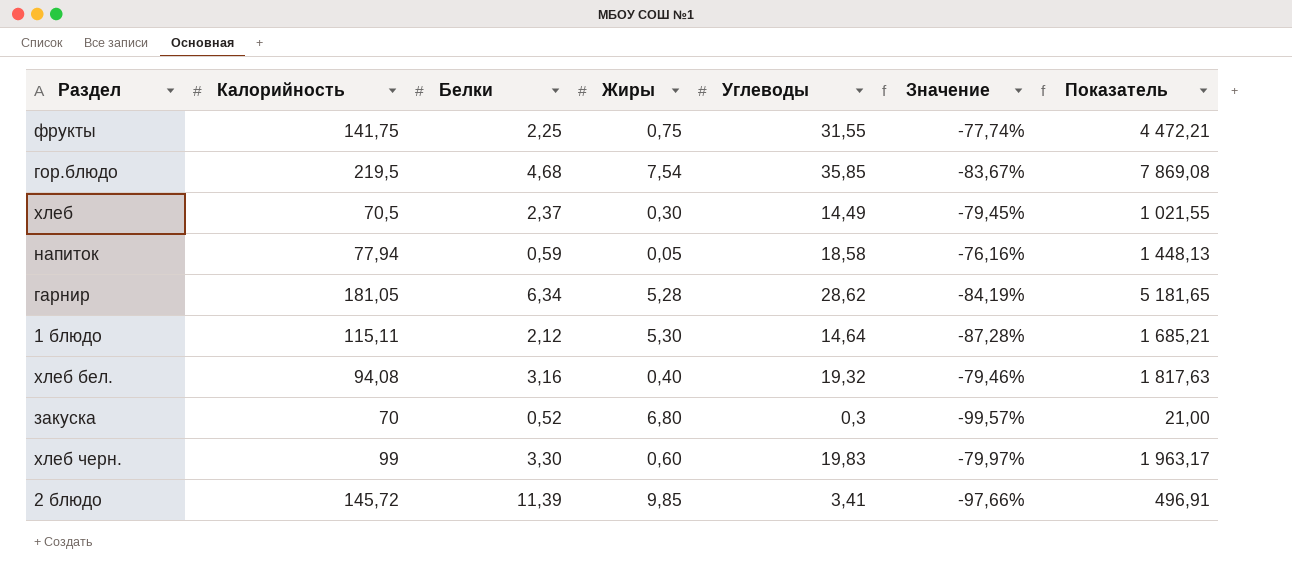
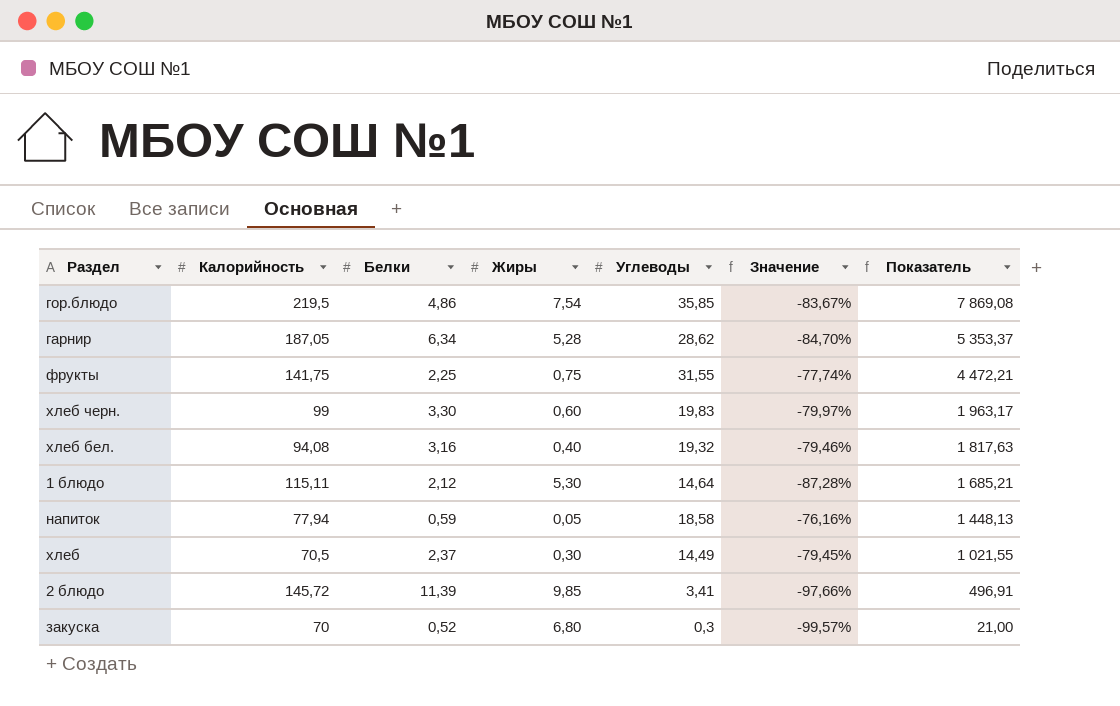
row order: none -> Показатель descending
гор.блюдо | Белки: 4,68 -> 4,86
гарнир | Калорийность: 181,05 -> 187,05
гарнир | Значение: -84,19% -> -84,70%
гарнир | Показатель: 5 181,65 -> 5 353,37

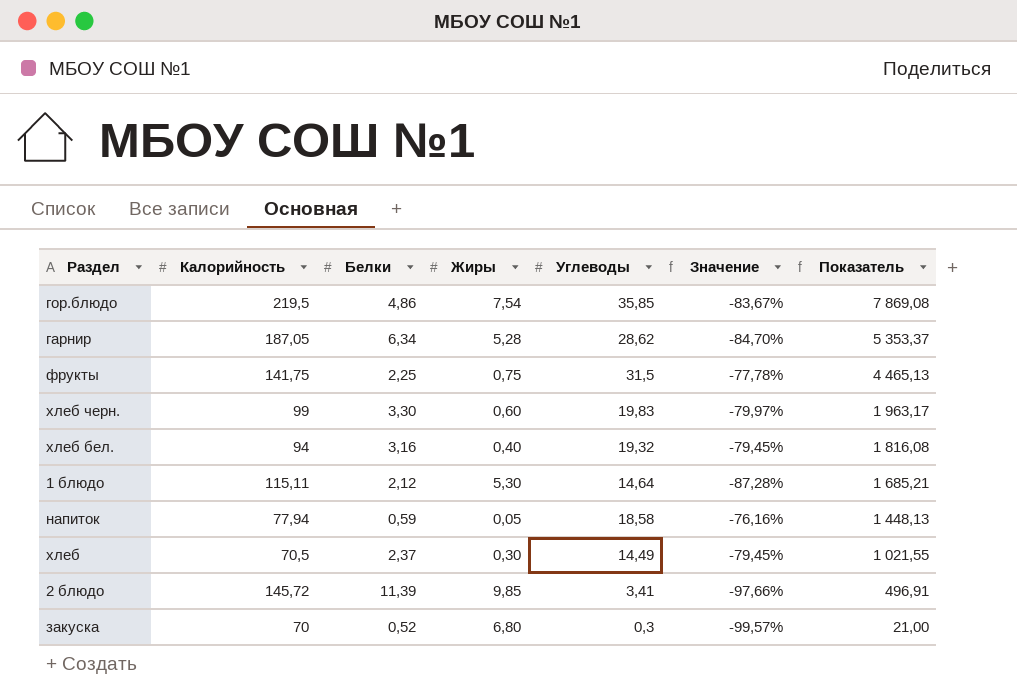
фрукты | Углеводы: 31,55 -> 31,5
фрукты | Значение: -77,74% -> -77,78%
фрукты | Показатель: 4 472,21 -> 4 465,13
хлеб бел. | Калорийность: 94,08 -> 94
хлеб бел. | Значение: -79,46% -> -79,45%
хлеб бел. | Показатель: 1 817,63 -> 1 816,08

